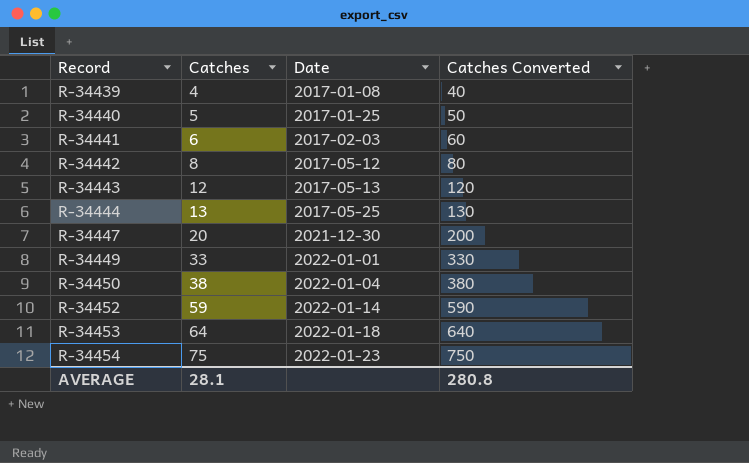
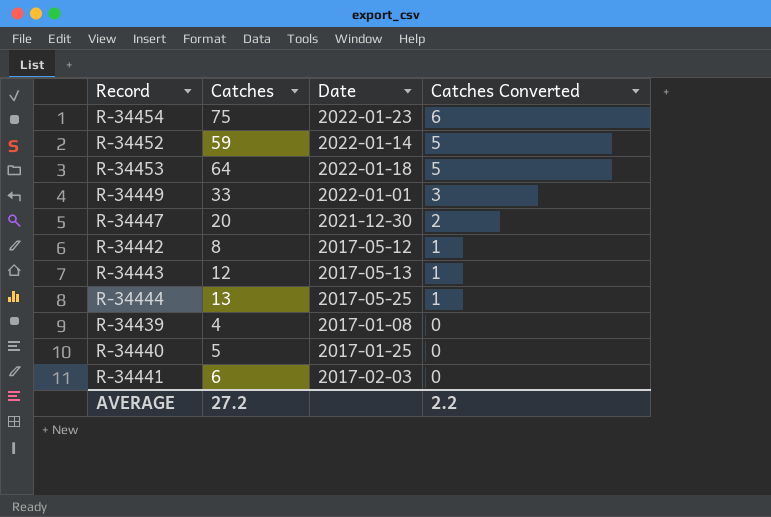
row order: Record ascending -> Catches Converted descending
column Catches Converted | formula: [Catches] * 10 -> [Catches] * 0.08
row R-34450: 38 | 2022-01-04 | 380 -> none
AVERAGE | Catches: 28.1 -> 27.2
AVERAGE | Catches Converted: 280.8 -> 2.2

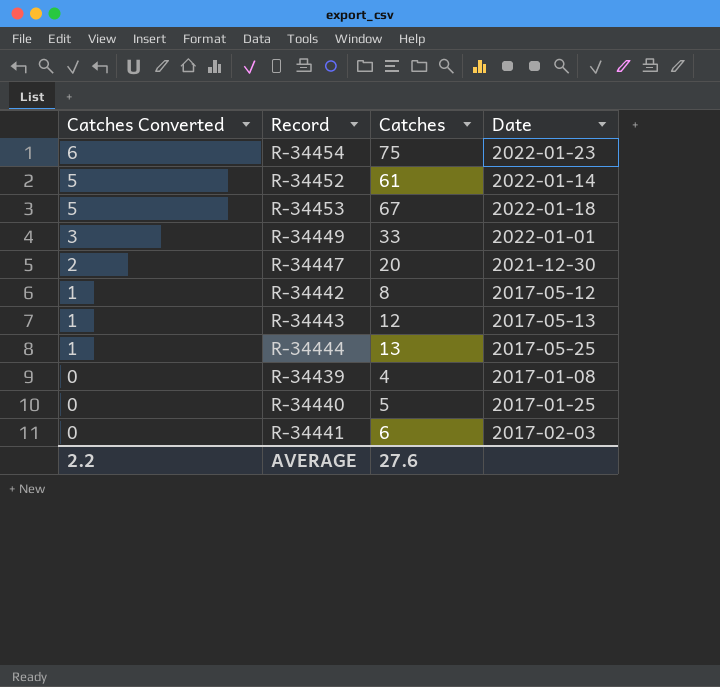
column Catches Converted | position: 4 -> 1
R-34452 | Catches: 59 -> 61
R-34453 | Catches: 64 -> 67
AVERAGE | Catches: 27.2 -> 27.6

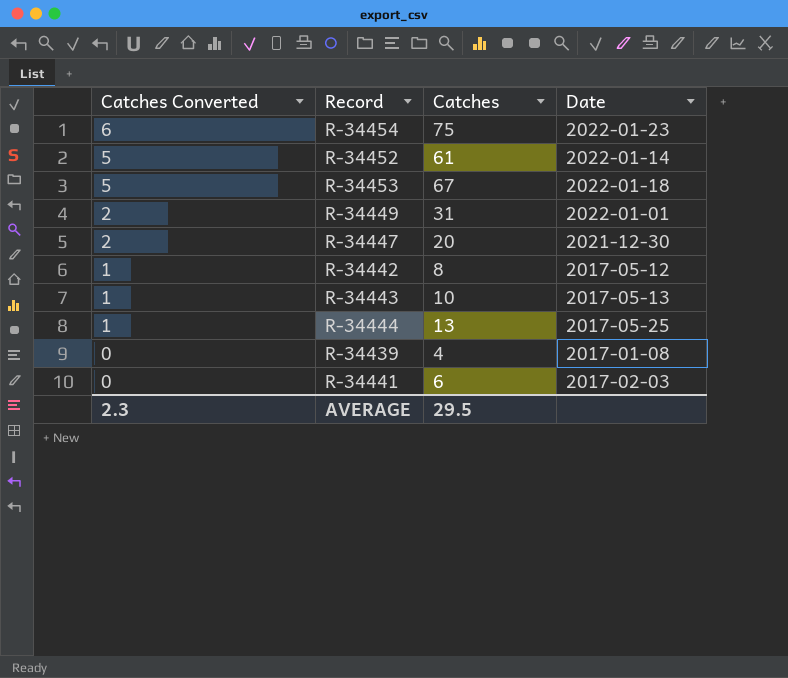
row R-34440: 0 | 5 | 2017-01-25 -> none
R-34449 | Catches Converted: 3 -> 2
R-34449 | Catches: 33 -> 31
R-34443 | Catches: 12 -> 10
AVERAGE | Catches Converted: 2.2 -> 2.3
AVERAGE | Catches: 27.6 -> 29.5

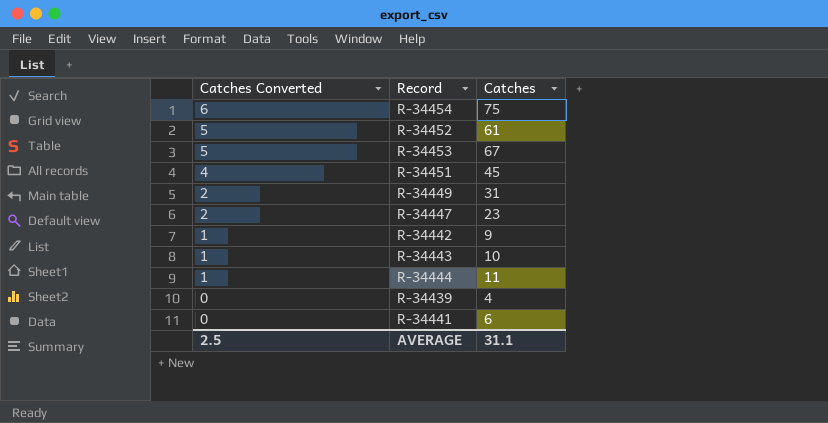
column Date | position: 4 -> none
row R-34451: none -> 4 | 45
R-34447 | Catches: 20 -> 23
R-34442 | Catches: 8 -> 9
R-34444 | Catches: 13 -> 11
AVERAGE | Catches Converted: 2.3 -> 2.5
AVERAGE | Catches: 29.5 -> 31.1

